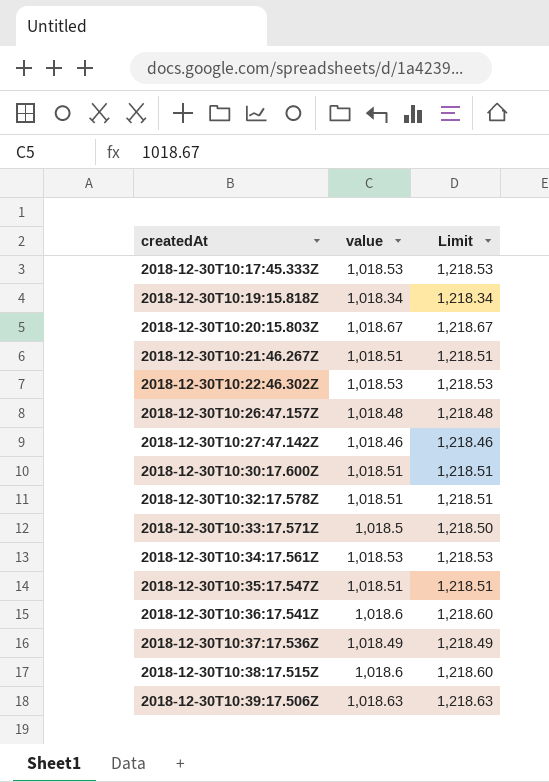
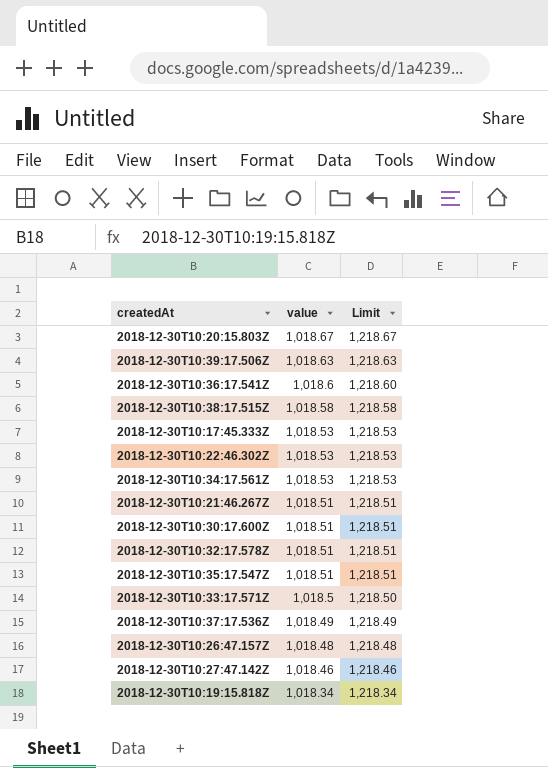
row order: createdAt ascending -> value descending
2018-12-30T10:38:17.515Z | value: 1,018.6 -> 1,018.58
2018-12-30T10:38:17.515Z | Limit: 1,218.60 -> 1,218.58

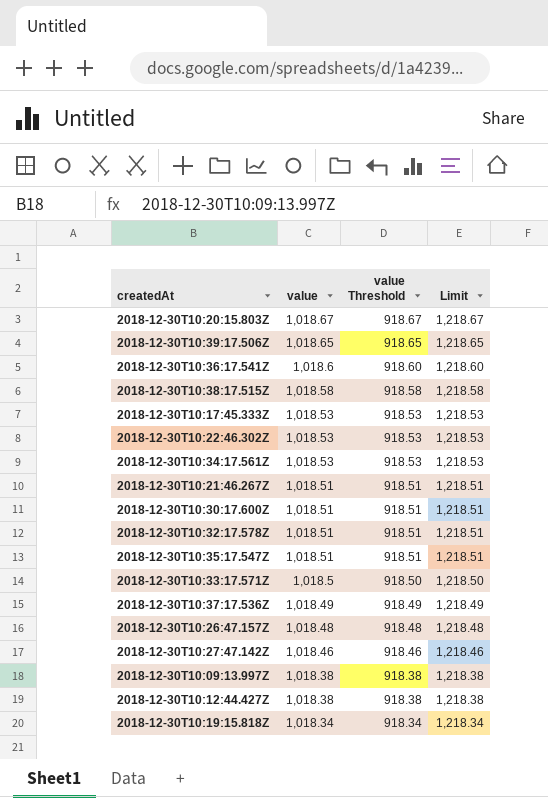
column value Threshold | formula: none -> [value] - 100
2018-12-30T10:39:17.506Z | value: 1,018.63 -> 1,018.65
2018-12-30T10:39:17.506Z | Limit: 1,218.63 -> 1,218.65
row 2018-12-30T10:09:13.997Z: none -> 1,018.38 | 918.38 | 1,218.38
row 2018-12-30T10:12:44.427Z: none -> 1,018.38 | 918.38 | 1,218.38

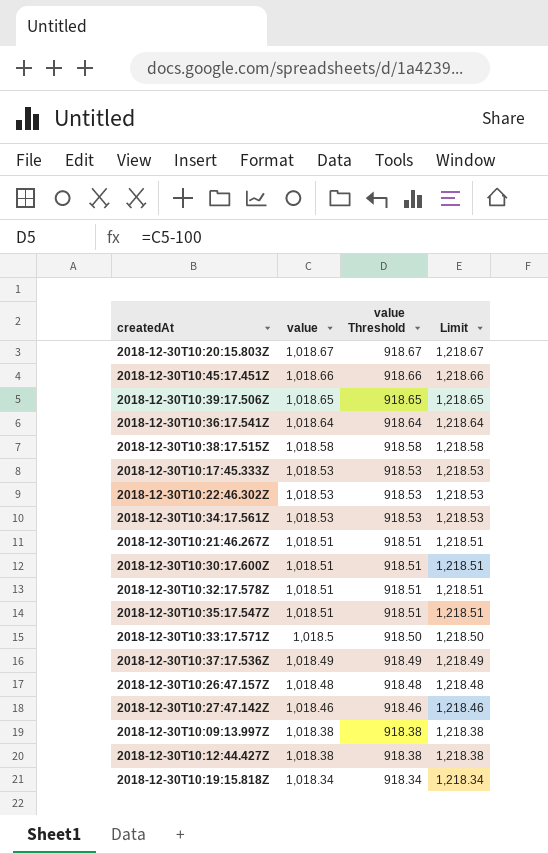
row 2018-12-30T10:45:17.451Z: none -> 1,018.66 | 918.66 | 1,218.66
2018-12-30T10:36:17.541Z | value: 1,018.6 -> 1,018.64
2018-12-30T10:36:17.541Z | value Threshold: 918.60 -> 918.64
2018-12-30T10:36:17.541Z | Limit: 1,218.60 -> 1,218.64

